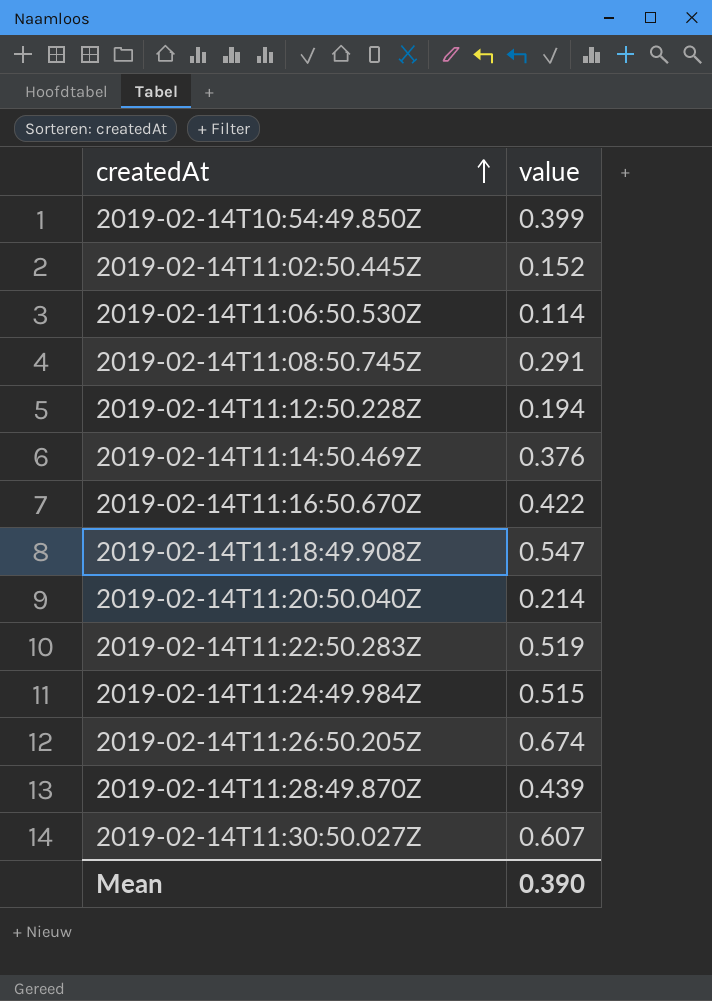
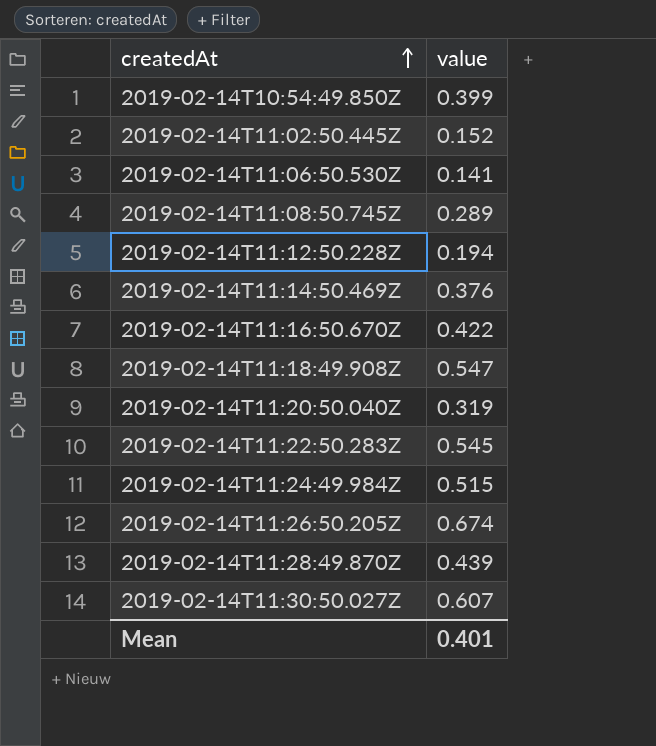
2019-02-14T11:06:50.530Z | value: 0.114 -> 0.141
2019-02-14T11:08:50.745Z | value: 0.291 -> 0.289
2019-02-14T11:20:50.040Z | value: 0.214 -> 0.319
2019-02-14T11:22:50.283Z | value: 0.519 -> 0.545
Mean | value: 0.390 -> 0.401

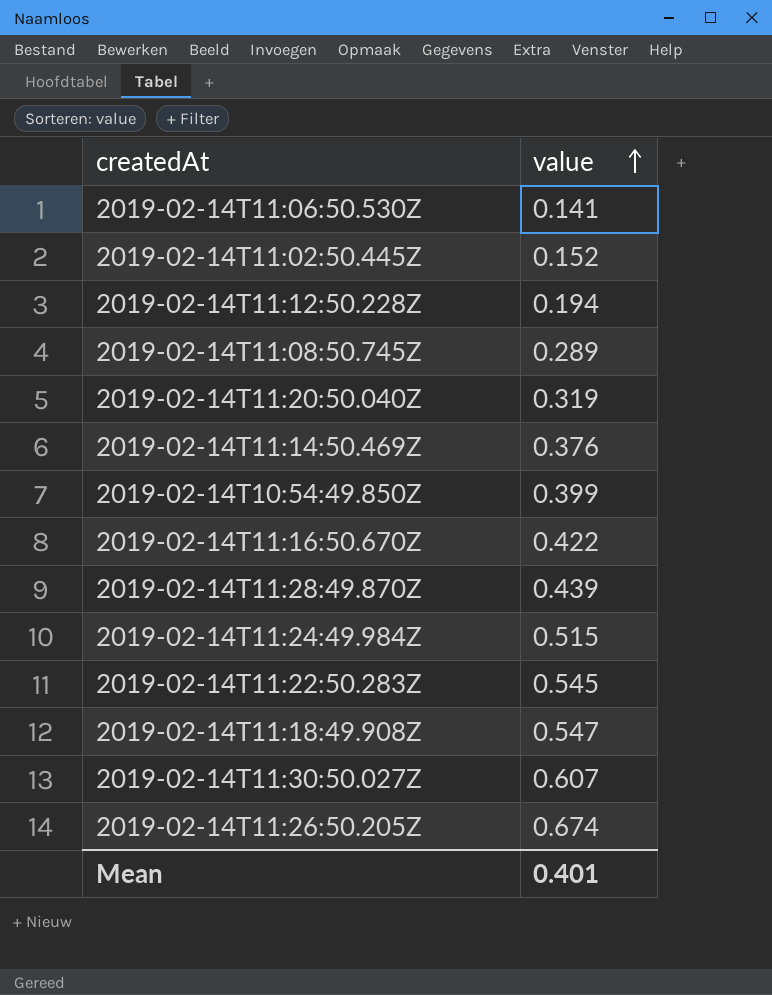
row order: createdAt ascending -> value ascending

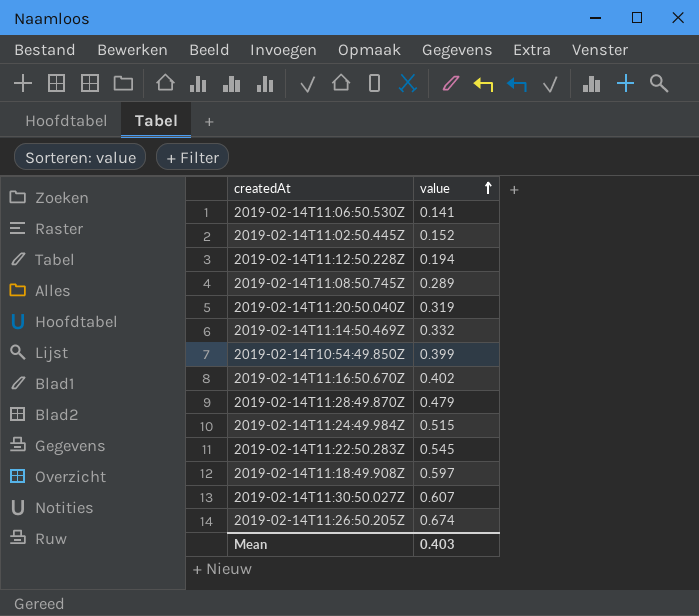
2019-02-14T11:14:50.469Z | value: 0.376 -> 0.332
2019-02-14T11:16:50.670Z | value: 0.422 -> 0.402
2019-02-14T11:28:49.870Z | value: 0.439 -> 0.479
2019-02-14T11:18:49.908Z | value: 0.547 -> 0.597
Mean | value: 0.401 -> 0.403

